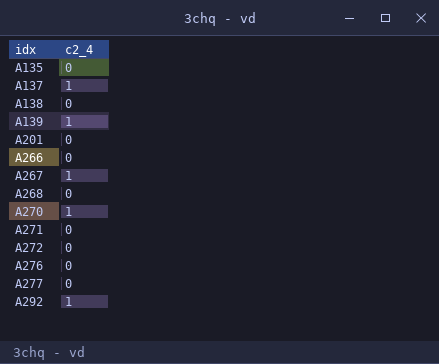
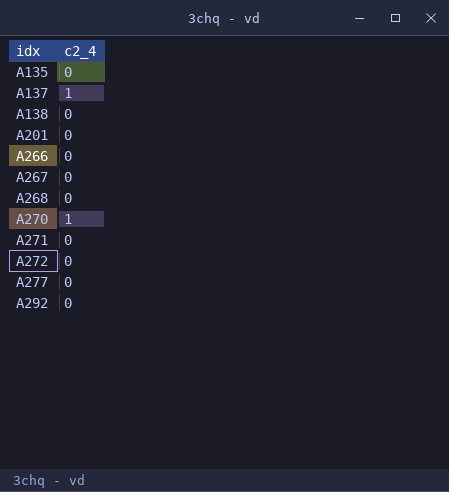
row A139: 1 -> none
row A276: 0 -> none
A267 | c2_4: 1 -> 0
A292 | c2_4: 1 -> 0

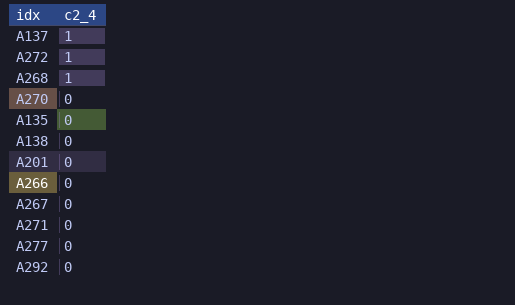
row order: idx ascending -> c2_4 descending
A272 | c2_4: 0 -> 1
A268 | c2_4: 0 -> 1
A270 | c2_4: 1 -> 0

